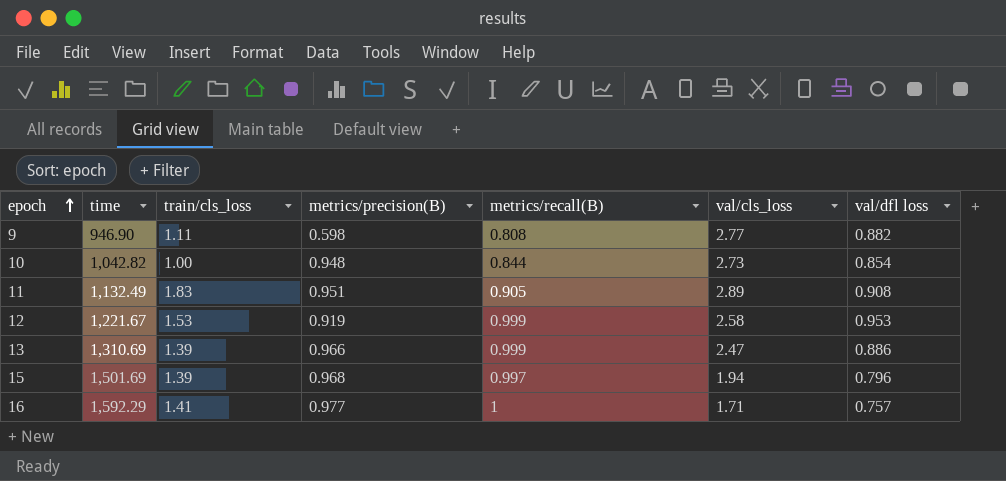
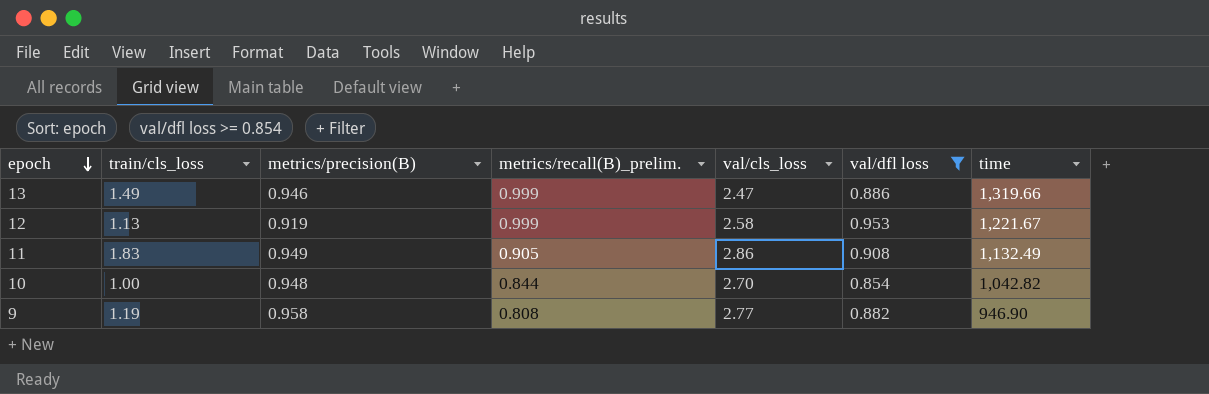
filter: none -> val/dfl loss >= 0.854
row order: epoch ascending -> epoch descending
column name: metrics/recall(B) -> metrics/recall(B)_prelim.
column time | position: 2 -> 7
13 | train/cls_loss: 1.39 -> 1.49
13 | metrics/precision(B): 0.966 -> 0.946
13 | time: 1,310.69 -> 1,319.66
12 | train/cls_loss: 1.53 -> 1.13
11 | metrics/precision(B): 0.951 -> 0.949
11 | val/cls_loss: 2.89 -> 2.86
10 | val/cls_loss: 2.73 -> 2.70
9 | train/cls_loss: 1.11 -> 1.19
9 | metrics/precision(B): 0.598 -> 0.958

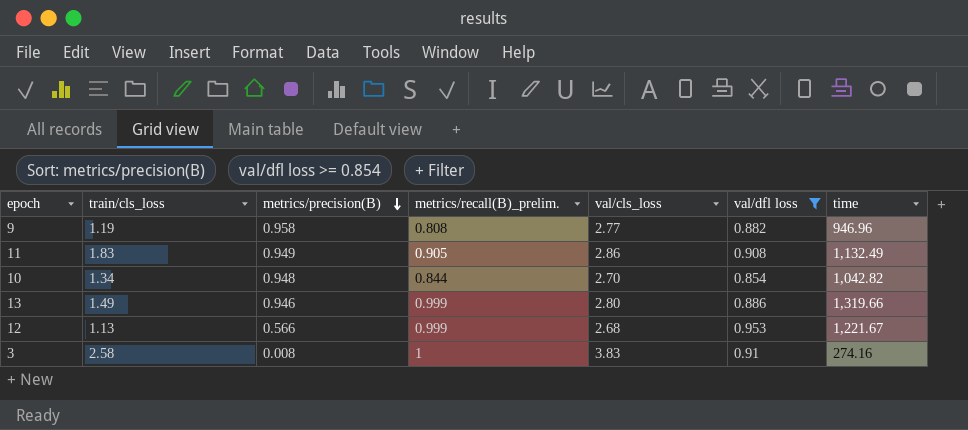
row order: epoch descending -> metrics/precision(B) descending
9 | time: 946.90 -> 946.96
10 | train/cls_loss: 1.00 -> 1.34
13 | val/cls_loss: 2.47 -> 2.80
12 | metrics/precision(B): 0.919 -> 0.566
12 | val/cls_loss: 2.58 -> 2.68
row 3: none -> 2.58 | 0.008 | 1 | 3.83 | 0.91 | 274.16

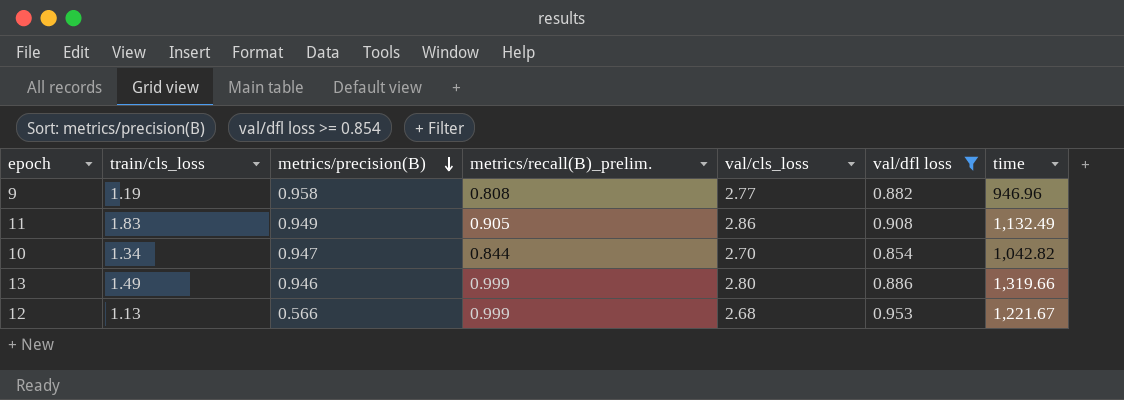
row 3: 2.58 | 0.008 | 1 | 3.83 | 0.91 | 274.16 -> none
10 | metrics/precision(B): 0.948 -> 0.947

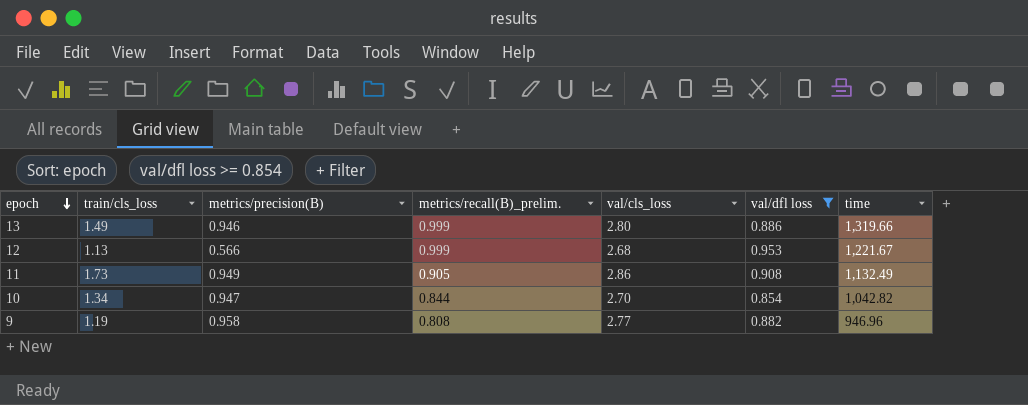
row order: metrics/precision(B) descending -> epoch descending
11 | train/cls_loss: 1.83 -> 1.73

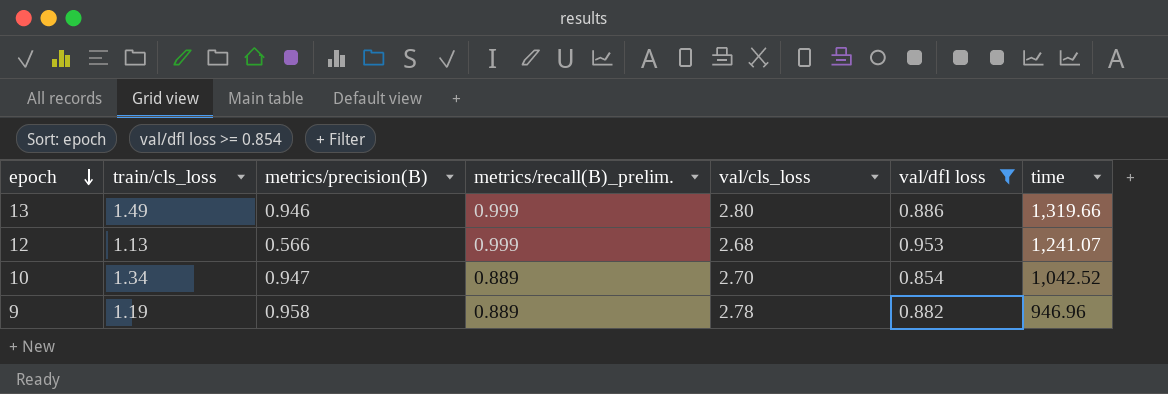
row 11: 1.73 | 0.949 | 0.905 | 2.86 | 0.908 | 1,132.49 -> none
12 | time: 1,221.67 -> 1,241.07
10 | metrics/recall(B)_prelim.: 0.844 -> 0.889
10 | time: 1,042.82 -> 1,042.52
9 | metrics/recall(B)_prelim.: 0.808 -> 0.889
9 | val/cls_loss: 2.77 -> 2.78

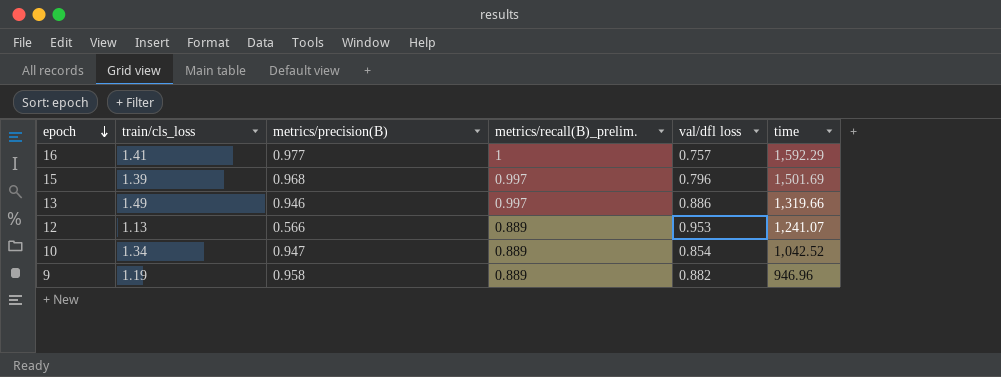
filter: val/dfl loss >= 0.854 -> none
column val/cls_loss | position: 5 -> none
13 | metrics/recall(B)_prelim.: 0.999 -> 0.997
12 | metrics/recall(B)_prelim.: 0.999 -> 0.889

